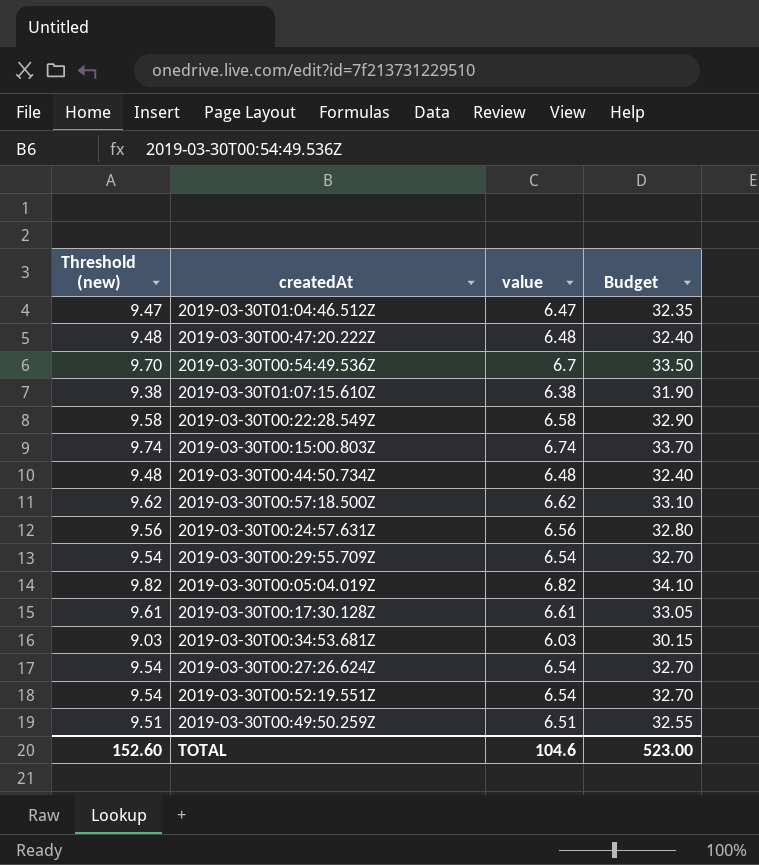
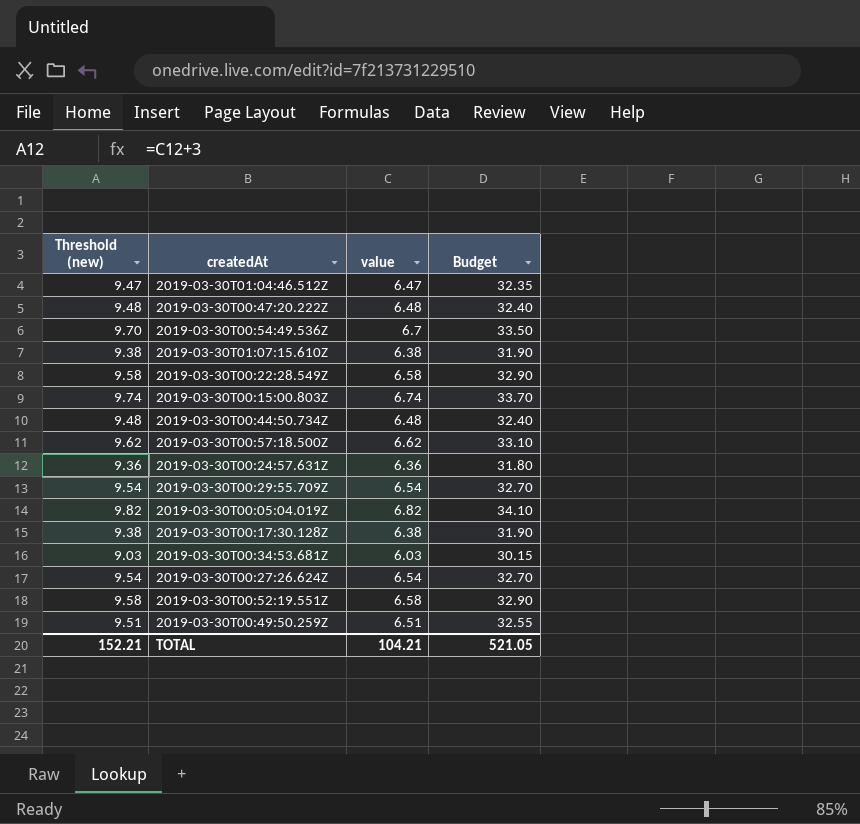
2019-03-30T00:24:57.631Z | Threshold (new): 9.56 -> 9.36
2019-03-30T00:24:57.631Z | value: 6.56 -> 6.36
2019-03-30T00:24:57.631Z | Budget: 32.80 -> 31.80
2019-03-30T00:17:30.128Z | Threshold (new): 9.61 -> 9.38
2019-03-30T00:17:30.128Z | value: 6.61 -> 6.38
2019-03-30T00:17:30.128Z | Budget: 33.05 -> 31.90
2019-03-30T00:52:19.551Z | Threshold (new): 9.54 -> 9.58
2019-03-30T00:52:19.551Z | value: 6.54 -> 6.58
2019-03-30T00:52:19.551Z | Budget: 32.70 -> 32.90
TOTAL | Threshold (new): 152.60 -> 152.21
TOTAL | value: 104.6 -> 104.21
TOTAL | Budget: 523.00 -> 521.05

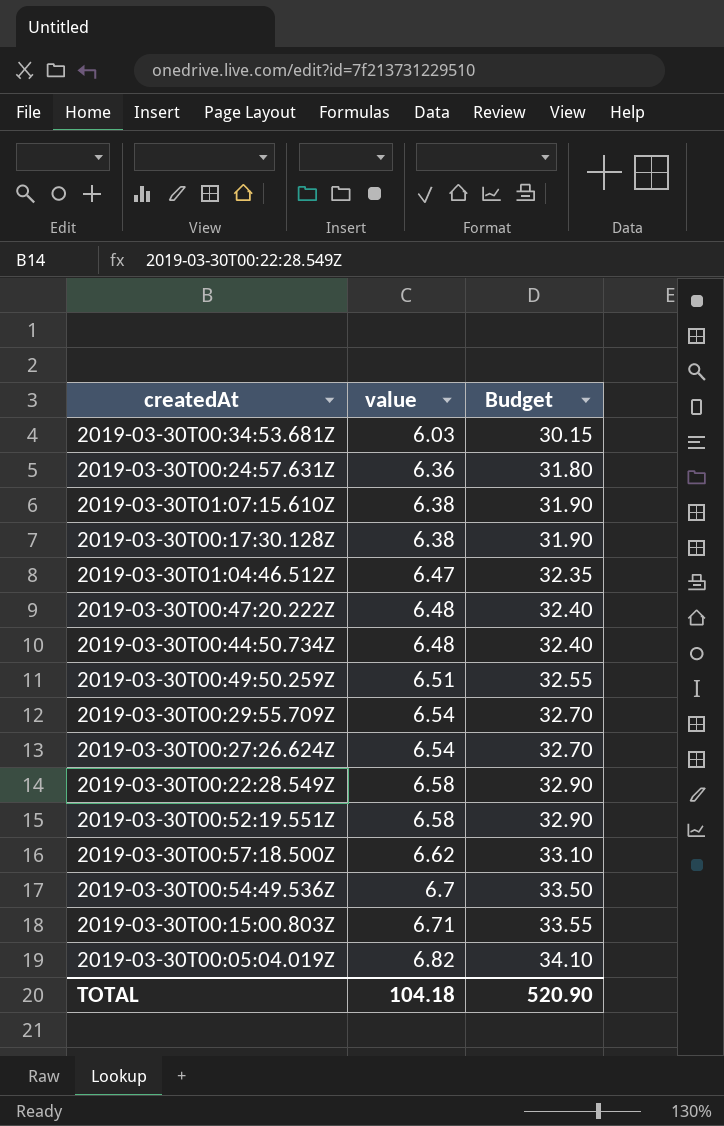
row order: none -> value ascending
column Threshold (new) | formula: [value] + 3 -> none
2019-03-30T00:15:00.803Z | value: 6.74 -> 6.71
2019-03-30T00:15:00.803Z | Budget: 33.70 -> 33.55
TOTAL | value: 104.21 -> 104.18
TOTAL | Budget: 521.05 -> 520.90

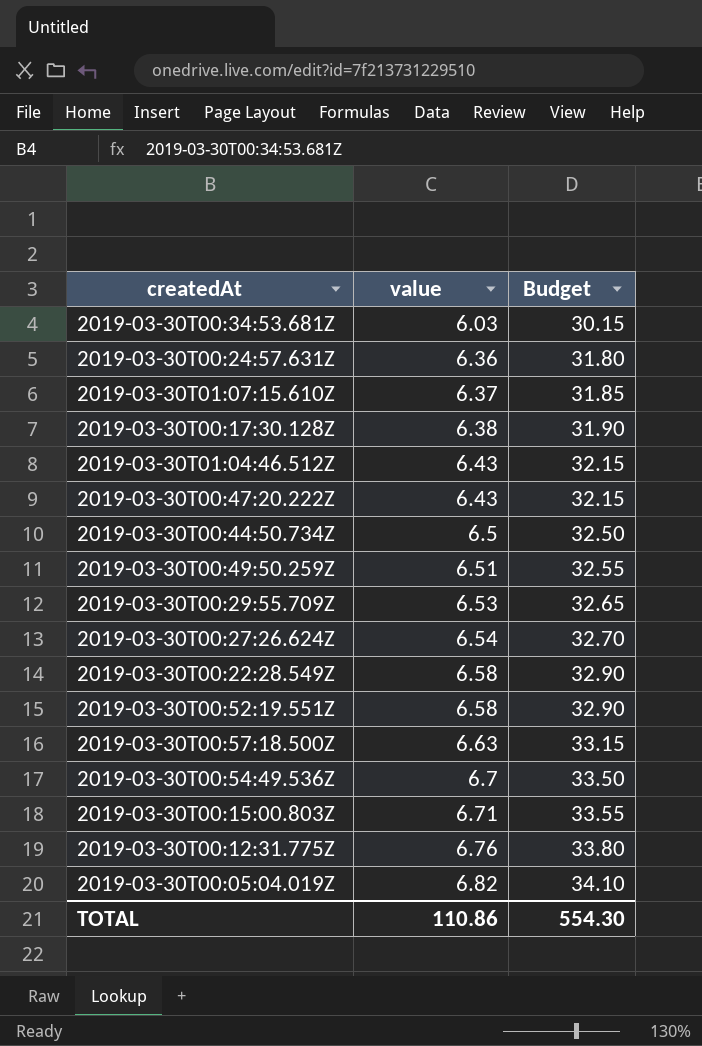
2019-03-30T01:07:15.610Z | value: 6.38 -> 6.37
2019-03-30T01:07:15.610Z | Budget: 31.90 -> 31.85
2019-03-30T01:04:46.512Z | value: 6.47 -> 6.43
2019-03-30T01:04:46.512Z | Budget: 32.35 -> 32.15
2019-03-30T00:47:20.222Z | value: 6.48 -> 6.43
2019-03-30T00:47:20.222Z | Budget: 32.40 -> 32.15
2019-03-30T00:44:50.734Z | value: 6.48 -> 6.5
2019-03-30T00:44:50.734Z | Budget: 32.40 -> 32.50
2019-03-30T00:29:55.709Z | value: 6.54 -> 6.53
2019-03-30T00:29:55.709Z | Budget: 32.70 -> 32.65
2019-03-30T00:57:18.500Z | value: 6.62 -> 6.63
2019-03-30T00:57:18.500Z | Budget: 33.10 -> 33.15
row 2019-03-30T00:12:31.775Z: none -> 6.76 | 33.80
TOTAL | value: 104.18 -> 110.86
TOTAL | Budget: 520.90 -> 554.30

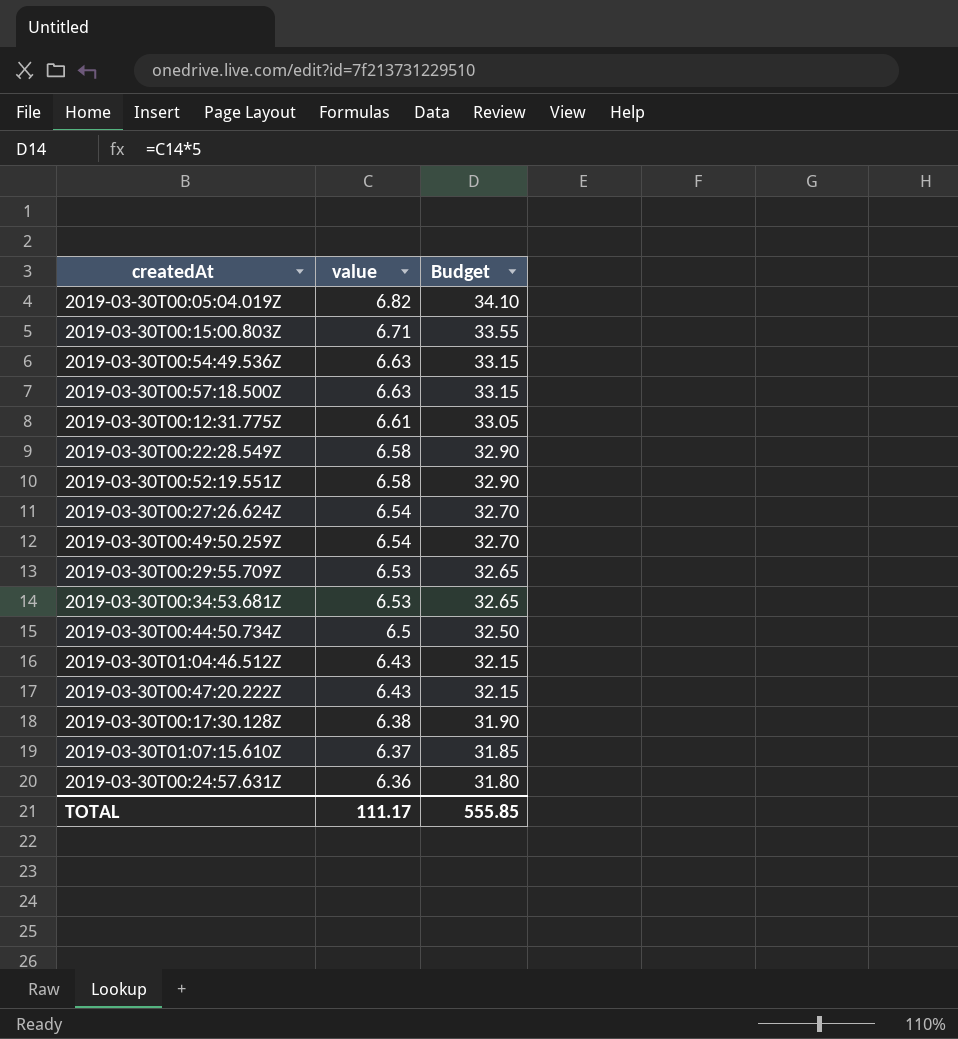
row order: value ascending -> value descending
2019-03-30T00:54:49.536Z | value: 6.7 -> 6.63
2019-03-30T00:54:49.536Z | Budget: 33.50 -> 33.15
2019-03-30T00:12:31.775Z | value: 6.76 -> 6.61
2019-03-30T00:12:31.775Z | Budget: 33.80 -> 33.05
2019-03-30T00:49:50.259Z | value: 6.51 -> 6.54
2019-03-30T00:49:50.259Z | Budget: 32.55 -> 32.70
2019-03-30T00:34:53.681Z | value: 6.03 -> 6.53
2019-03-30T00:34:53.681Z | Budget: 30.15 -> 32.65
TOTAL | value: 110.86 -> 111.17
TOTAL | Budget: 554.30 -> 555.85

